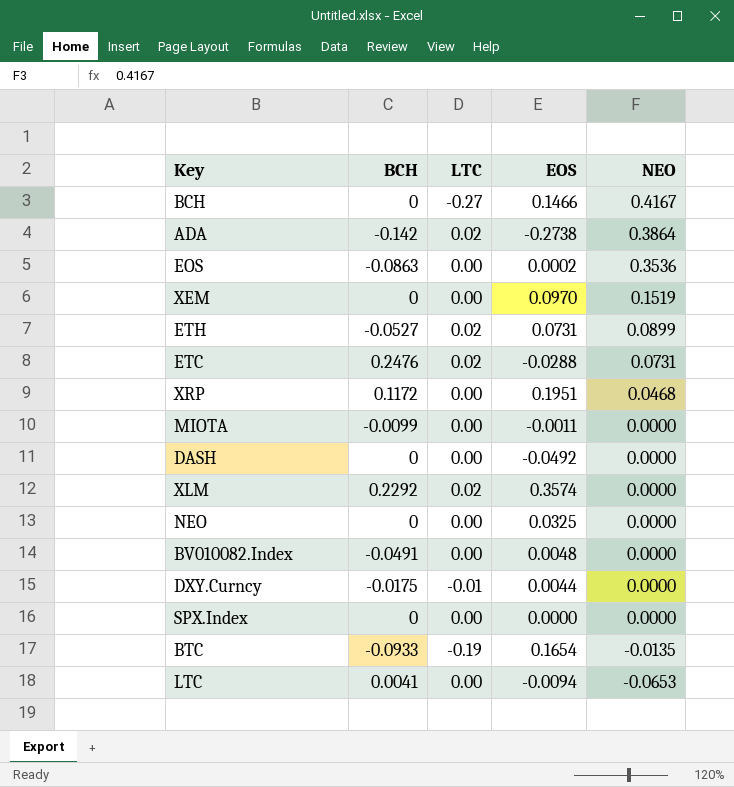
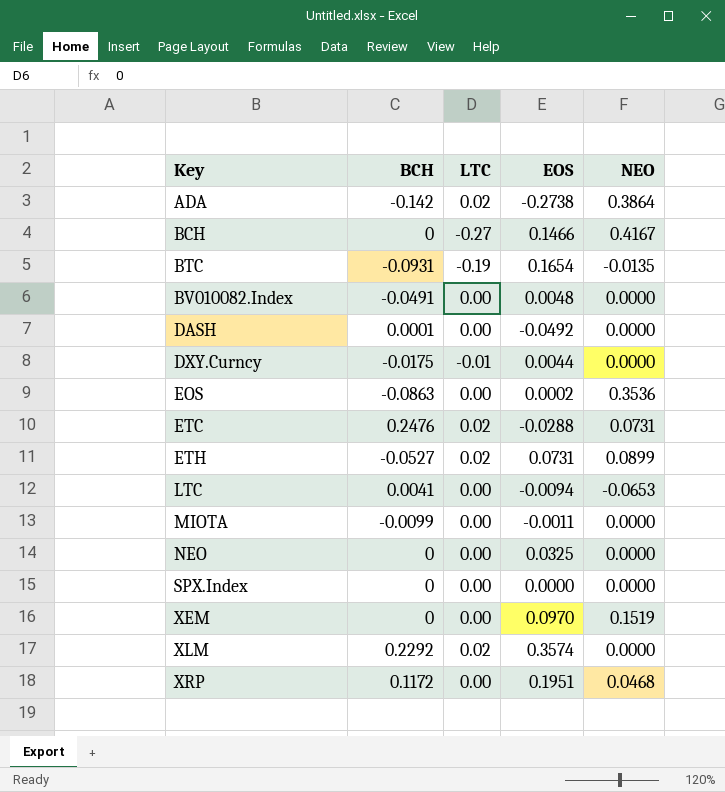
row order: NEO descending -> Key ascending
BTC | BCH: -0.0933 -> -0.0931
DASH | BCH: 0 -> 0.0001

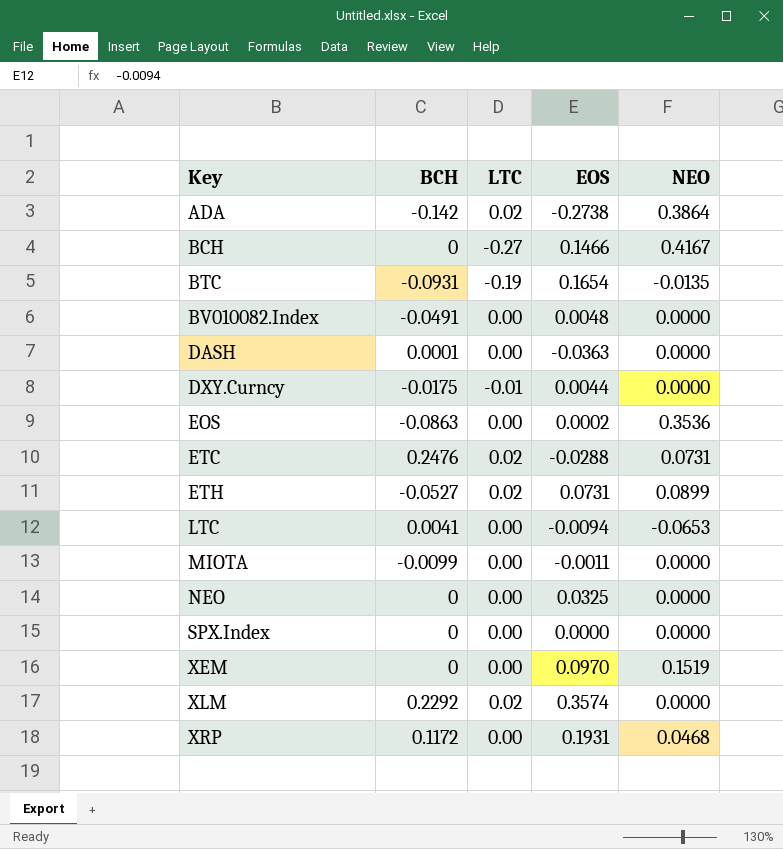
DASH | EOS: -0.0492 -> -0.0363
XRP | EOS: 0.1951 -> 0.1931

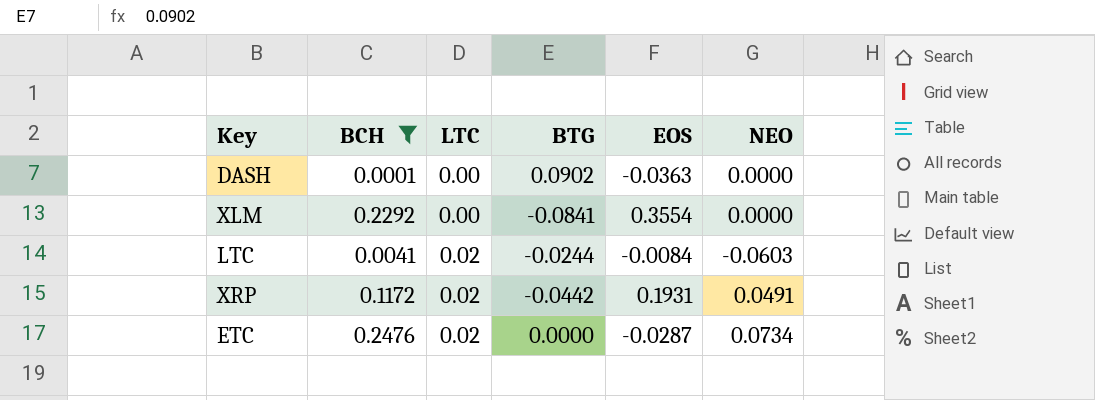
filter: none -> BCH >= 0.0001
row order: Key ascending -> LTC ascending
column BTG | position: none -> 4
XLM | LTC: 0.02 -> 0.00
XLM | EOS: 0.3574 -> 0.3554
LTC | LTC: 0.00 -> 0.02
LTC | EOS: -0.0094 -> -0.0084
LTC | NEO: -0.0653 -> -0.0603
XRP | LTC: 0.00 -> 0.02
XRP | NEO: 0.0468 -> 0.0491
ETC | EOS: -0.0288 -> -0.0287
ETC | NEO: 0.0731 -> 0.0734

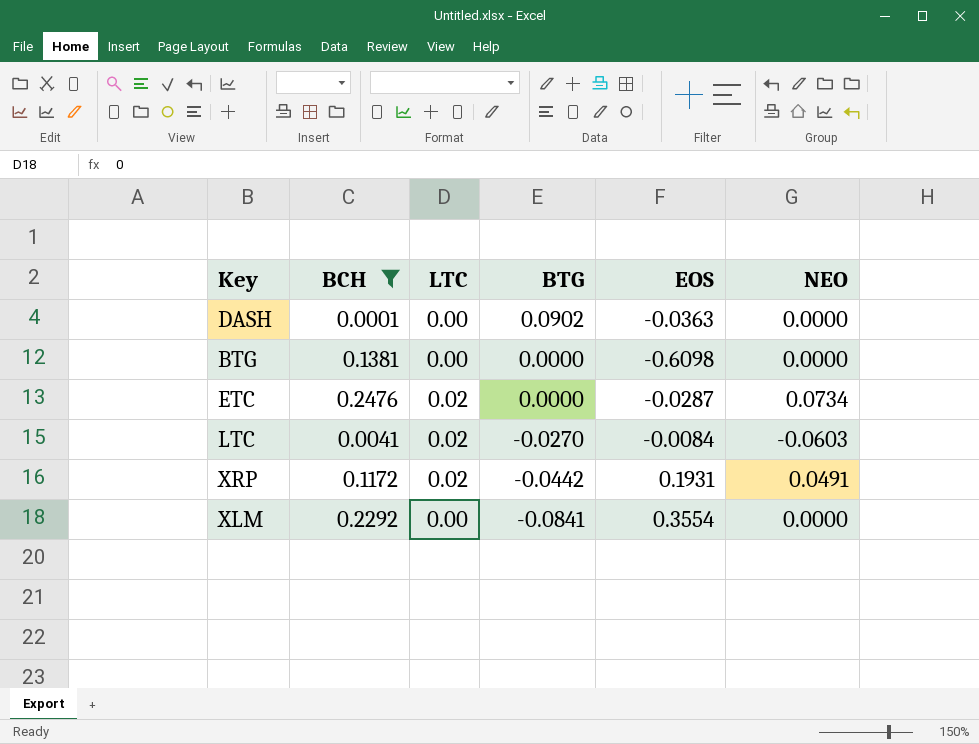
row order: LTC ascending -> BTG descending
row BTG: none -> 0.1381 | 0.00 | 0.0000 | -0.6098 | 0.0000
LTC | BTG: -0.0244 -> -0.0270

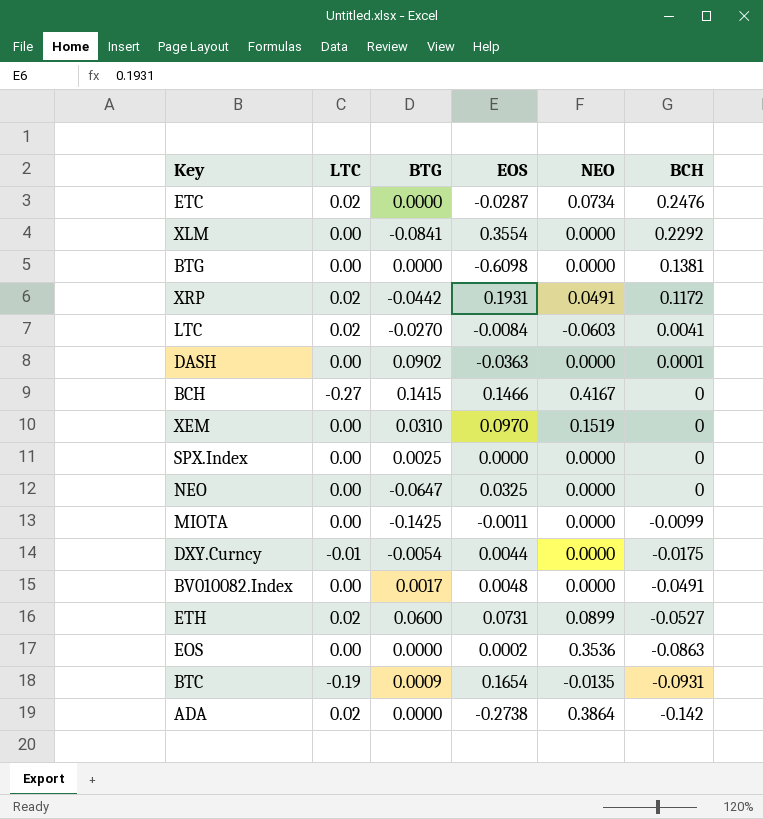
filter: BCH >= 0.0001 -> none
row order: BTG descending -> BCH descending
column BCH | position: 2 -> 6

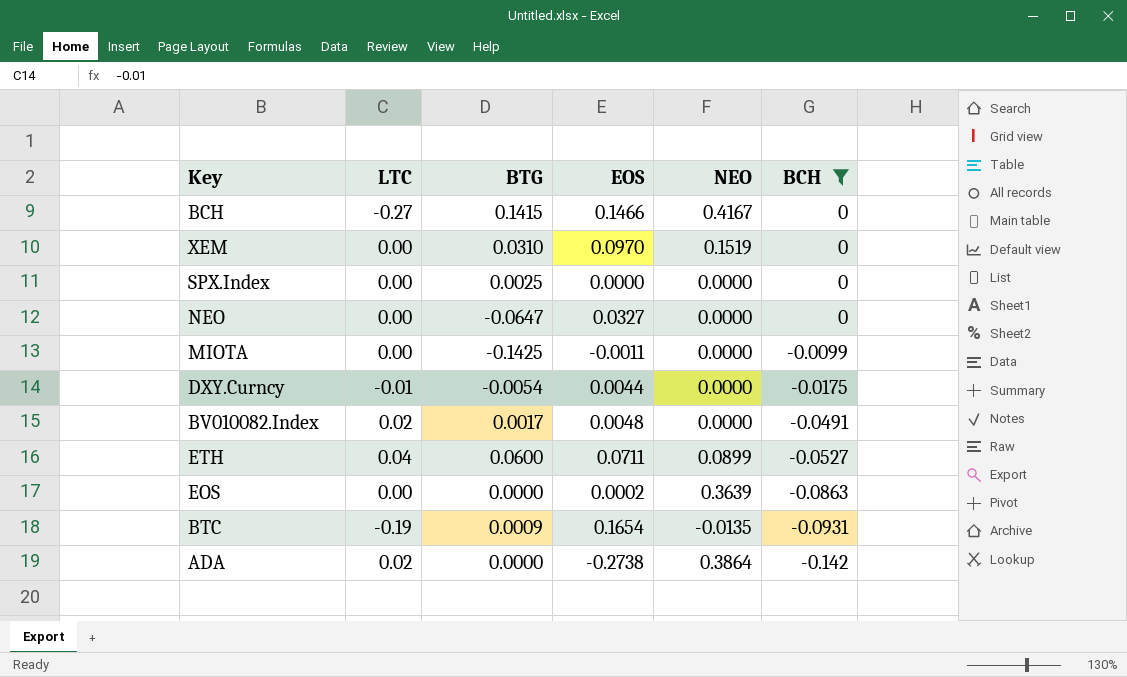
filter: none -> BCH <= 0
NEO | EOS: 0.0325 -> 0.0327
BV010082.Index | LTC: 0.00 -> 0.02
ETH | LTC: 0.02 -> 0.04
ETH | EOS: 0.0731 -> 0.0711
EOS | NEO: 0.3536 -> 0.3639

